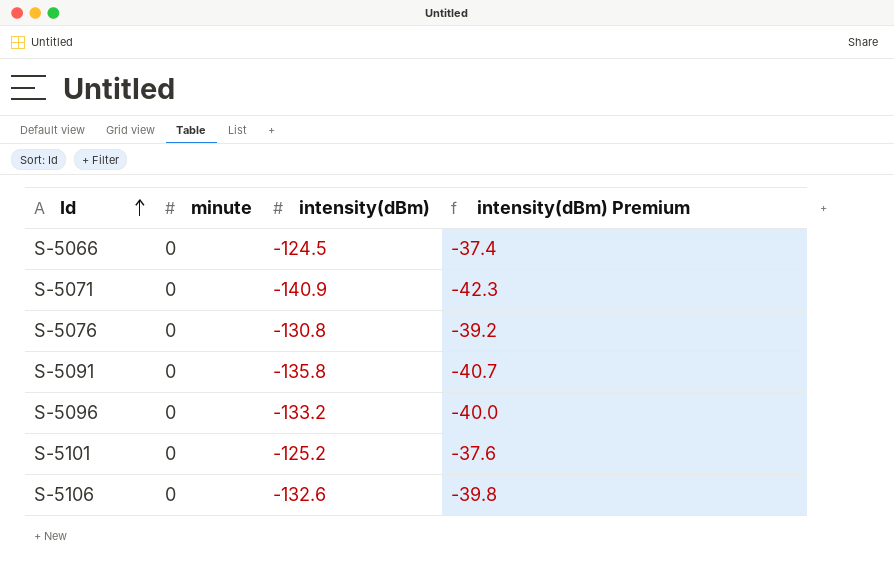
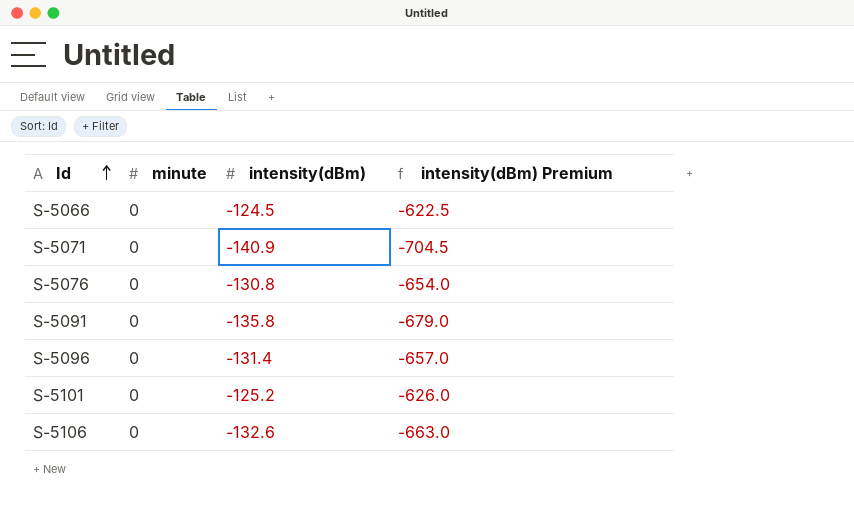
column intensity(dBm) Premium | formula: [intensity(dBm)] * 0.3 -> [intensity(dBm)] * 5
S-5096 | intensity(dBm): -133.2 -> -131.4

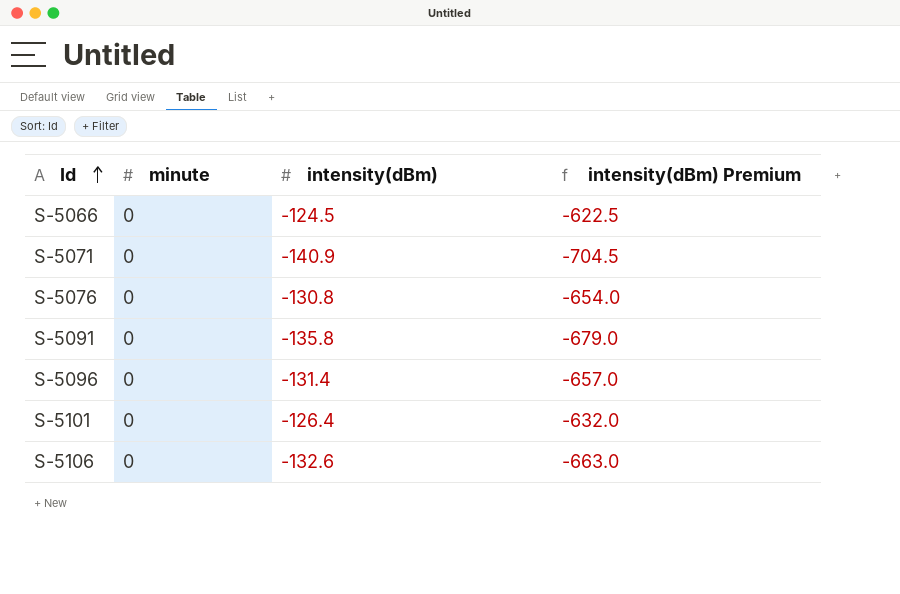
S-5101 | intensity(dBm): -125.2 -> -126.4
S-5101 | intensity(dBm) Premium: -626.0 -> -632.0

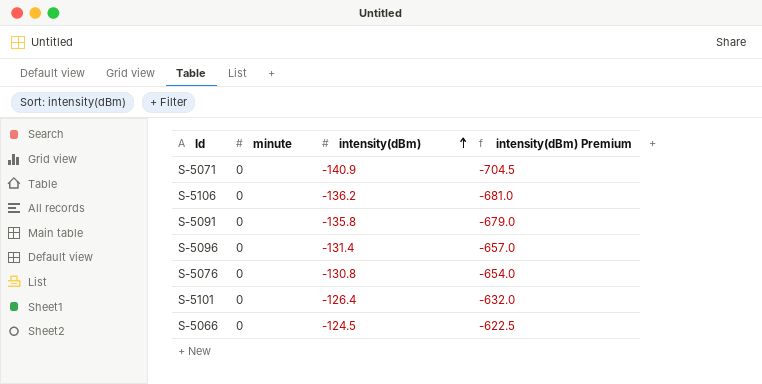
row order: Id ascending -> intensity(dBm) ascending
S-5106 | intensity(dBm): -132.6 -> -136.2
S-5106 | intensity(dBm) Premium: -663.0 -> -681.0

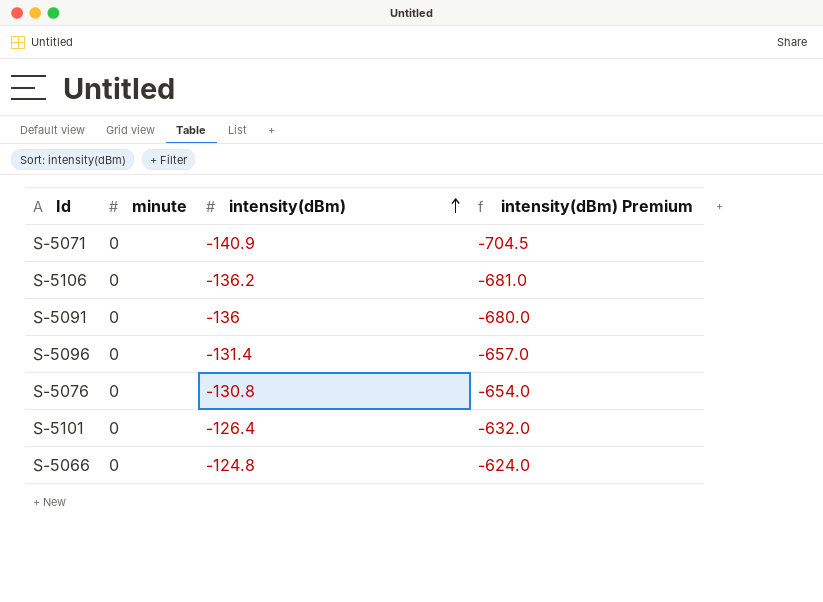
S-5091 | intensity(dBm): -135.8 -> -136
S-5091 | intensity(dBm) Premium: -679.0 -> -680.0
S-5066 | intensity(dBm): -124.5 -> -124.8
S-5066 | intensity(dBm) Premium: -622.5 -> -624.0

